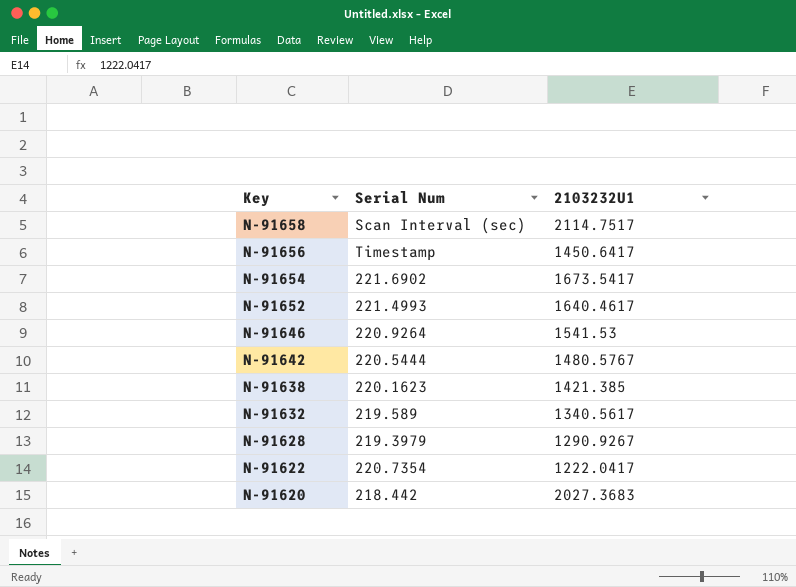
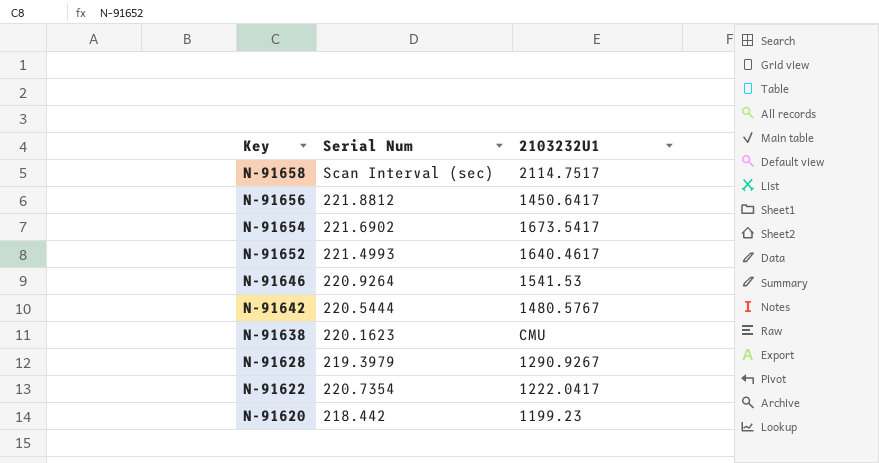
row N-91632: 219.589 | 1340.5617 -> none
N-91656 | Serial Num: Timestamp -> 221.8812
N-91638 | 2103232U1: 1421.385 -> CMU
N-91620 | 2103232U1: 2027.3683 -> 1199.23

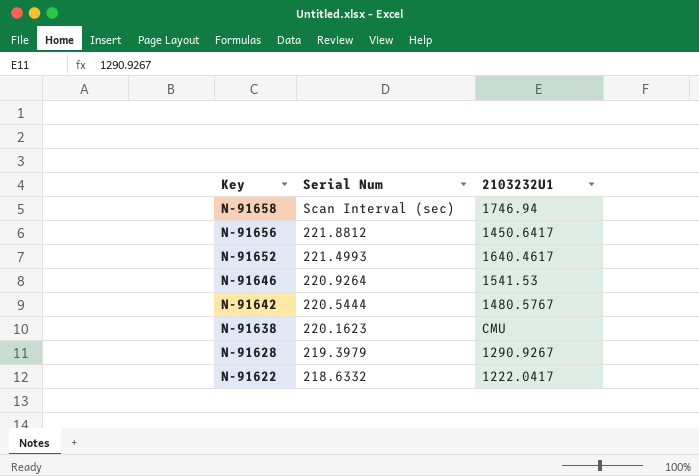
row N-91654: 221.6902 | 1673.5417 -> none
row N-91620: 218.442 | 1199.23 -> none
N-91658 | 2103232U1: 2114.7517 -> 1746.94
N-91622 | Serial Num: 220.7354 -> 218.6332

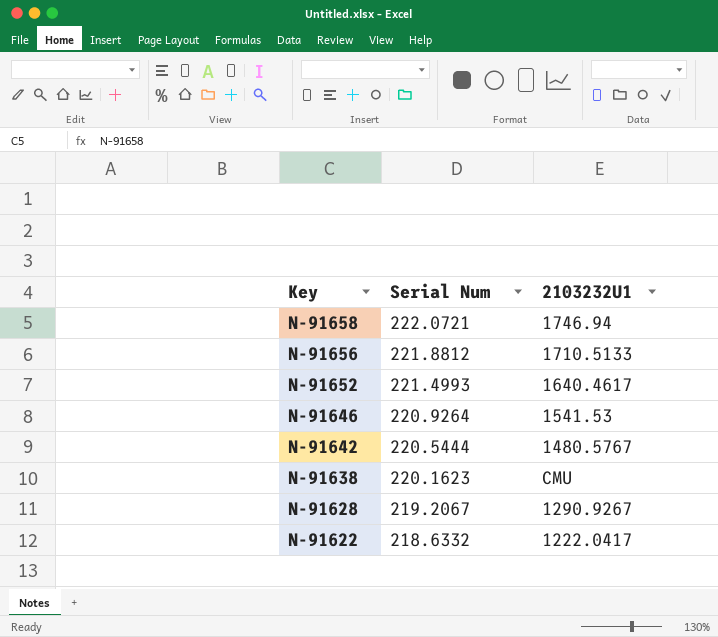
N-91658 | Serial Num: Scan Interval (sec) -> 222.0721
N-91656 | 2103232U1: 1450.6417 -> 1710.5133
N-91628 | Serial Num: 219.3979 -> 219.2067

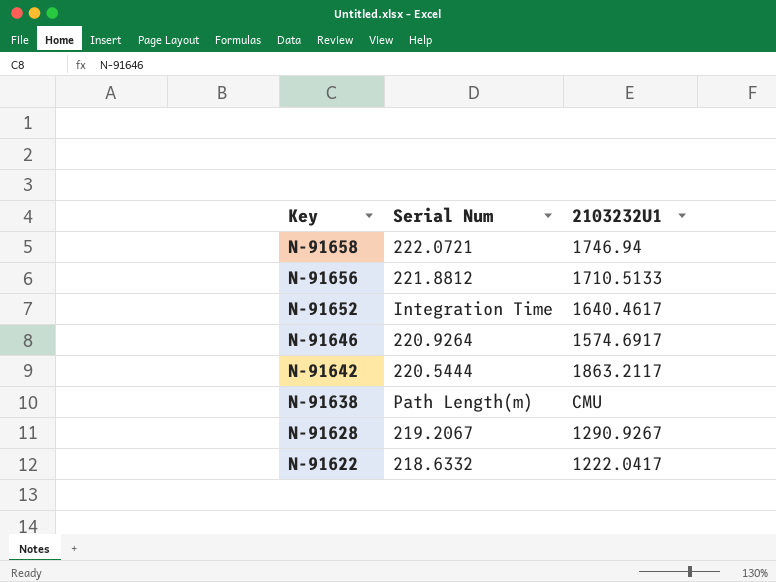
N-91652 | Serial Num: 221.4993 -> Integration Time
N-91646 | 2103232U1: 1541.53 -> 1574.6917
N-91642 | 2103232U1: 1480.5767 -> 1863.2117
N-91638 | Serial Num: 220.1623 -> Path Length(m)

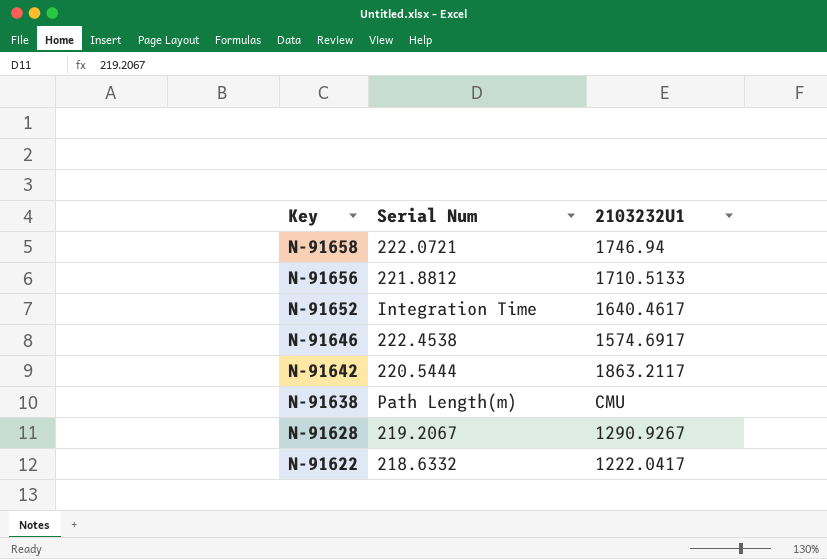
N-91646 | Serial Num: 220.9264 -> 222.4538

